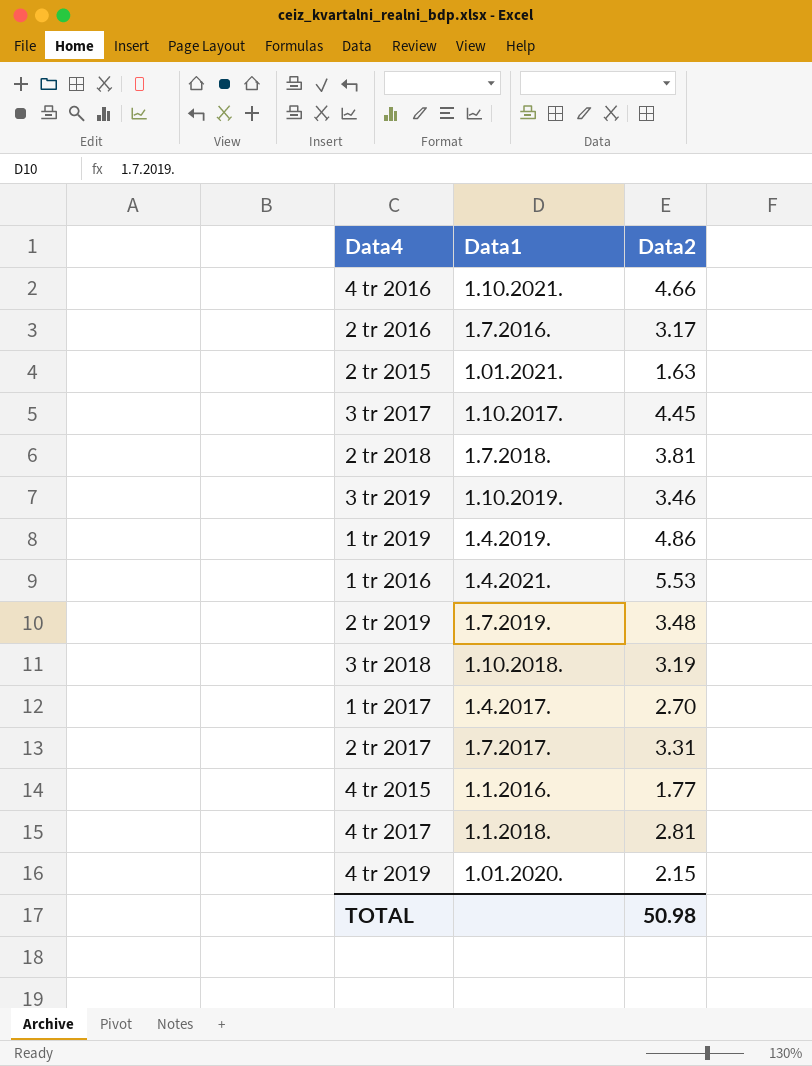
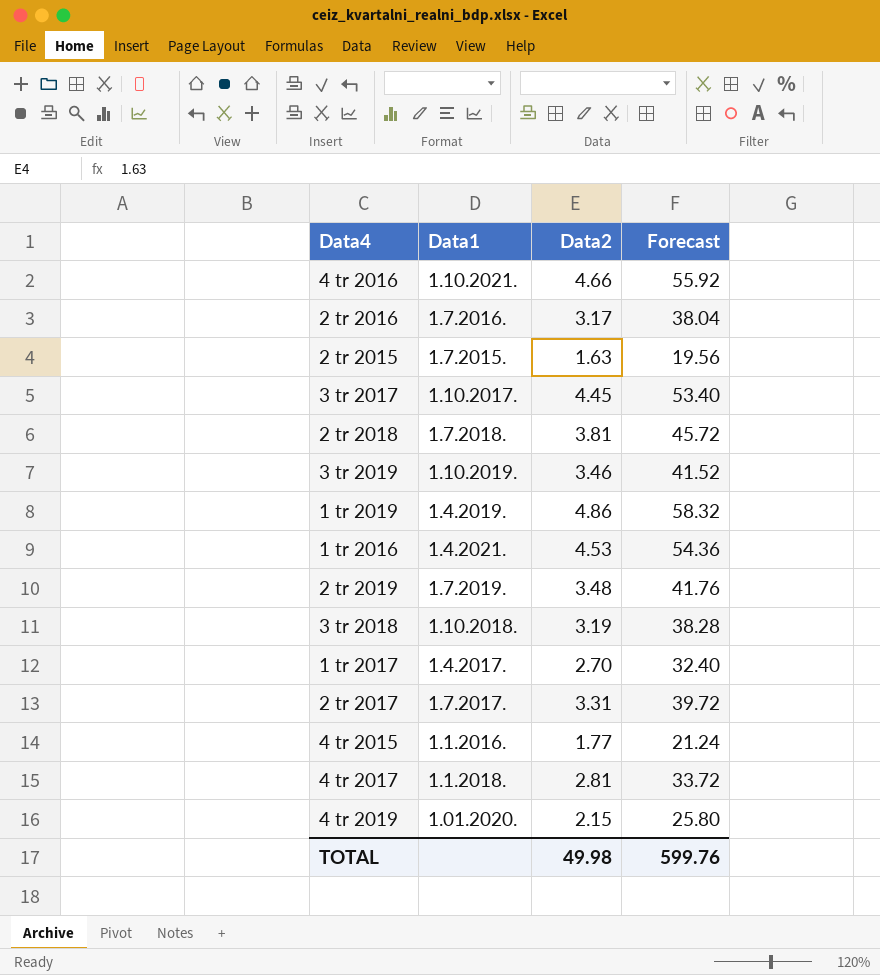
column Forecast | formula: none -> [Data2] * 12
2 tr 2015 | Data1: 1.01.2021. -> 1.7.2015.
1 tr 2016 | Data2: 5.53 -> 4.53
TOTAL | Data2: 50.98 -> 49.98

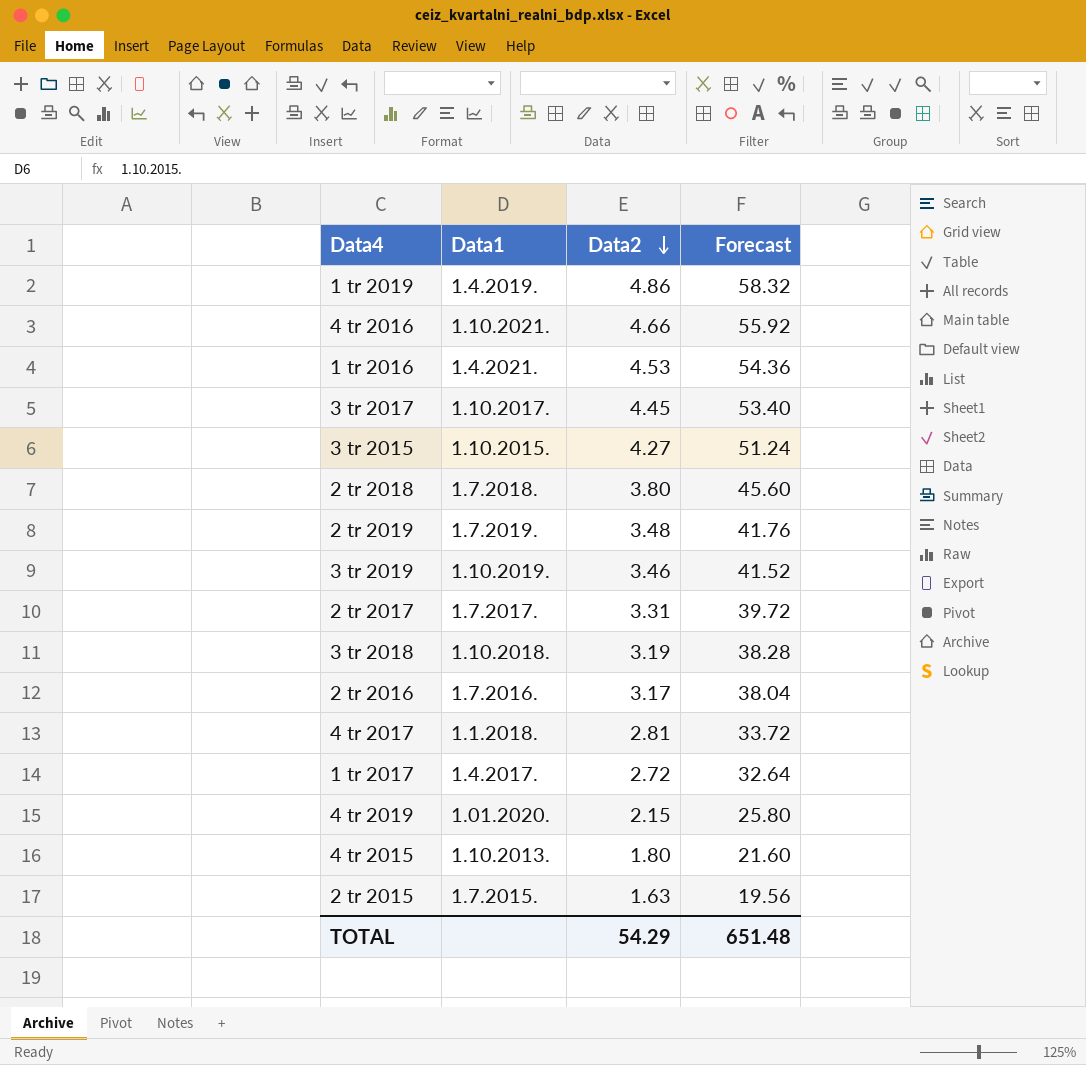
row order: none -> Data2 descending
row 3 tr 2015: none -> 1.10.2015. | 4.27 | 51.24
2 tr 2018 | Data2: 3.81 -> 3.80
2 tr 2018 | Forecast: 45.72 -> 45.60
1 tr 2017 | Data2: 2.70 -> 2.72
1 tr 2017 | Forecast: 32.40 -> 32.64
4 tr 2015 | Data1: 1.1.2016. -> 1.10.2013.
4 tr 2015 | Data2: 1.77 -> 1.80
4 tr 2015 | Forecast: 21.24 -> 21.60
TOTAL | Data2: 49.98 -> 54.29
TOTAL | Forecast: 599.76 -> 651.48

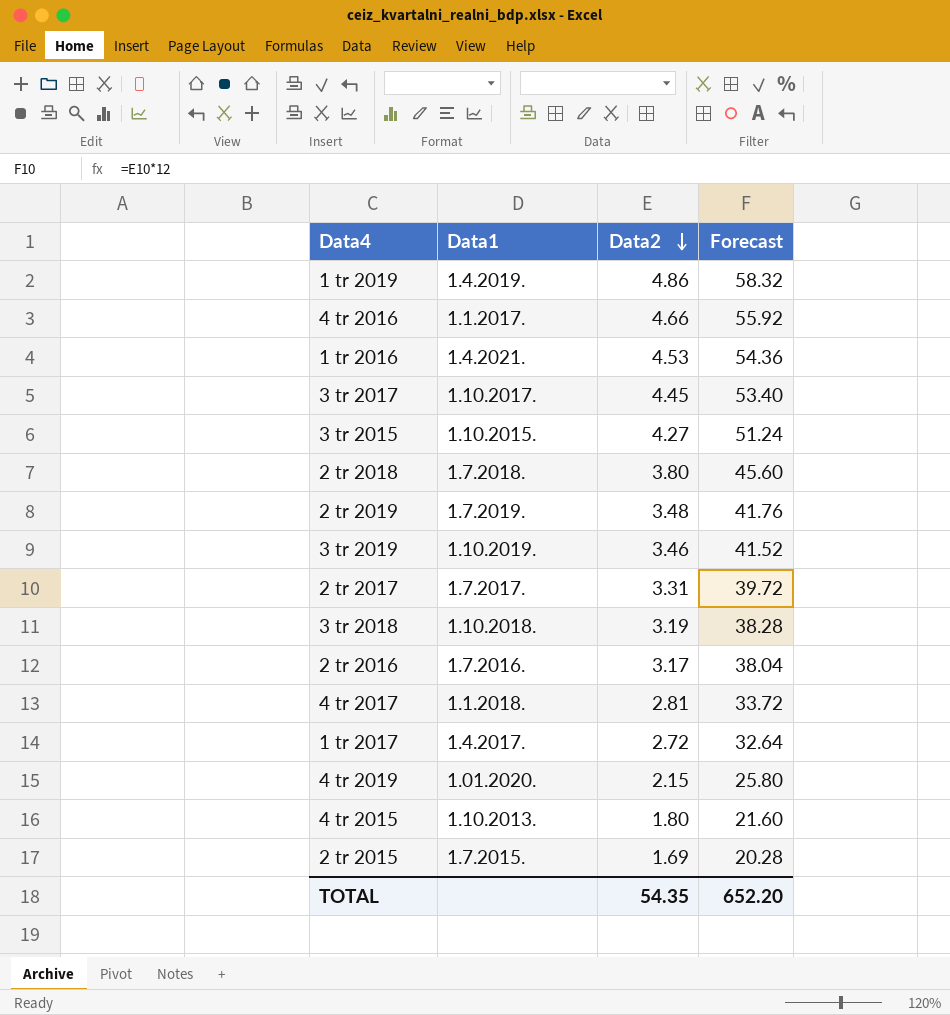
4 tr 2016 | Data1: 1.10.2021. -> 1.1.2017.
2 tr 2015 | Data2: 1.63 -> 1.69
2 tr 2015 | Forecast: 19.56 -> 20.28
TOTAL | Data2: 54.29 -> 54.35
TOTAL | Forecast: 651.48 -> 652.20

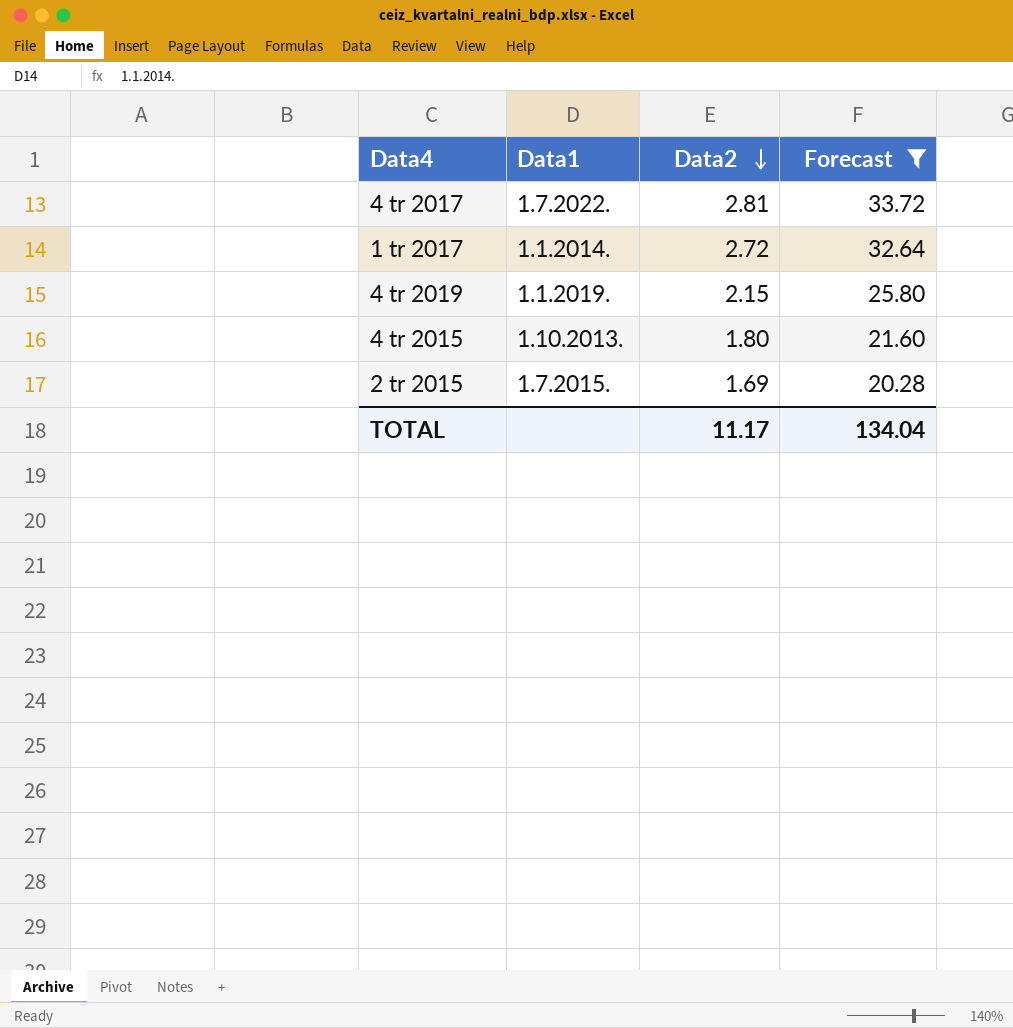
filter: none -> Forecast <= 33.72
4 tr 2017 | Data1: 1.1.2018. -> 1.7.2022.
1 tr 2017 | Data1: 1.4.2017. -> 1.1.2014.
4 tr 2019 | Data1: 1.01.2020. -> 1.1.2019.
TOTAL | Data2: 54.35 -> 11.17
TOTAL | Forecast: 652.20 -> 134.04

